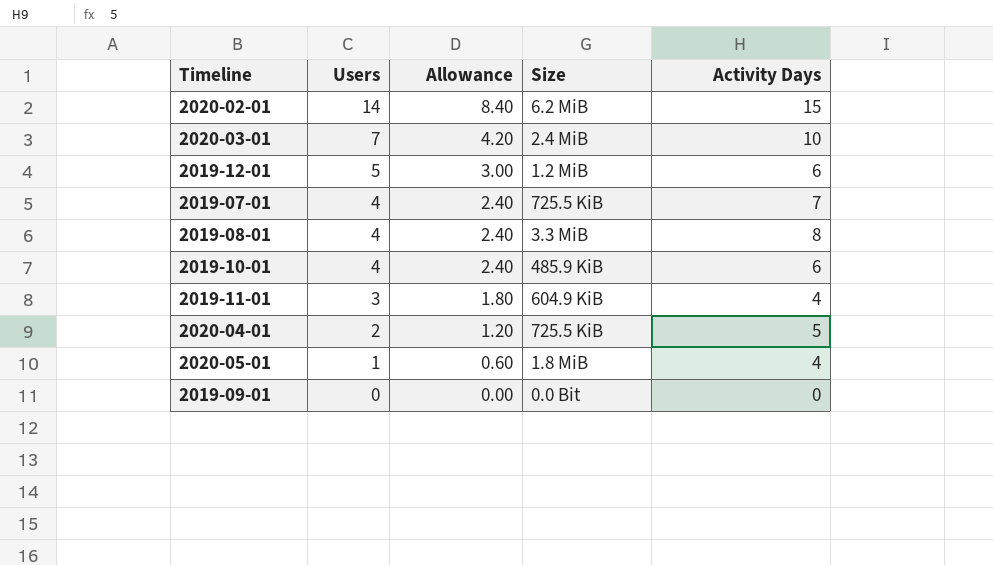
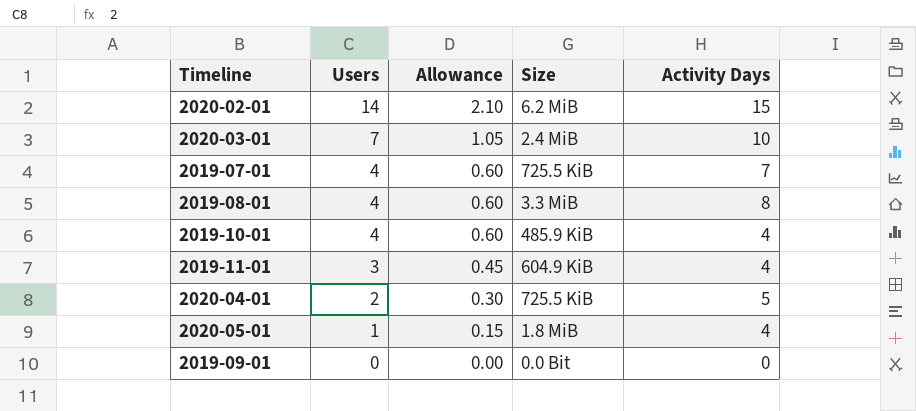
column Allowance | formula: [Users] * 0.6 -> [Users] * 0.15
row 2019-12-01: 5 | 3.00 | 1.2 MiB | 6 -> none
2019-10-01 | Activity Days: 6 -> 4

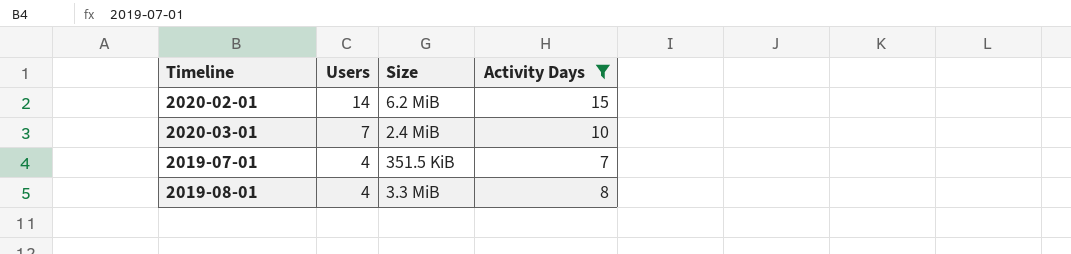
filter: none -> Activity Days >= 7
column Allowance | formula: [Users] * 0.15 -> none
2019-07-01 | Size: 725.5 KiB -> 351.5 KiB

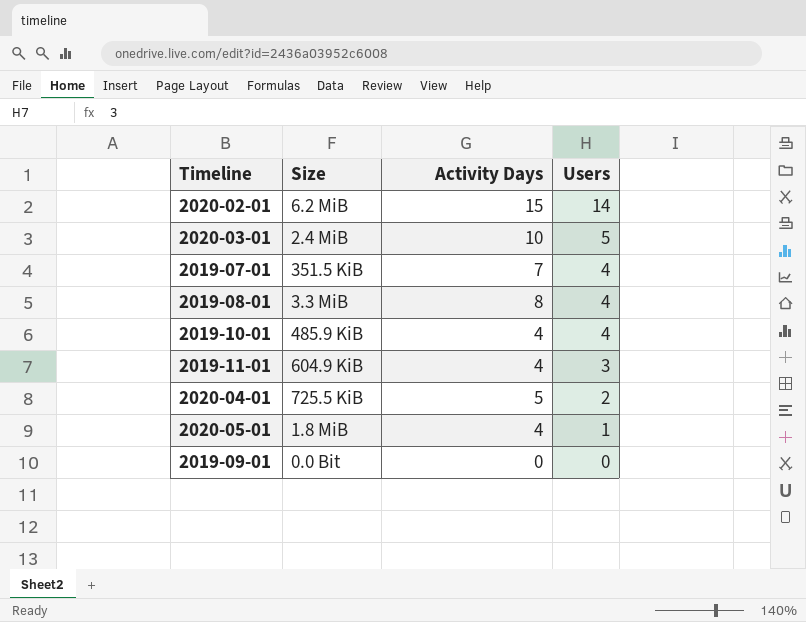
filter: Activity Days >= 7 -> none
column Users | position: 2 -> 4
2020-03-01 | Users: 7 -> 5

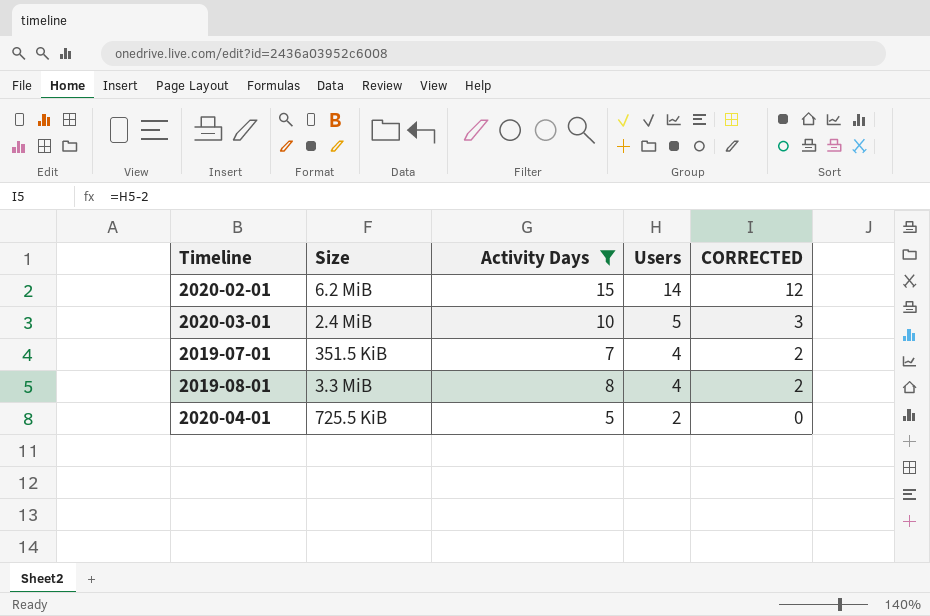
filter: none -> Activity Days >= 5
column CORRECTED | formula: none -> [Users] - 2

